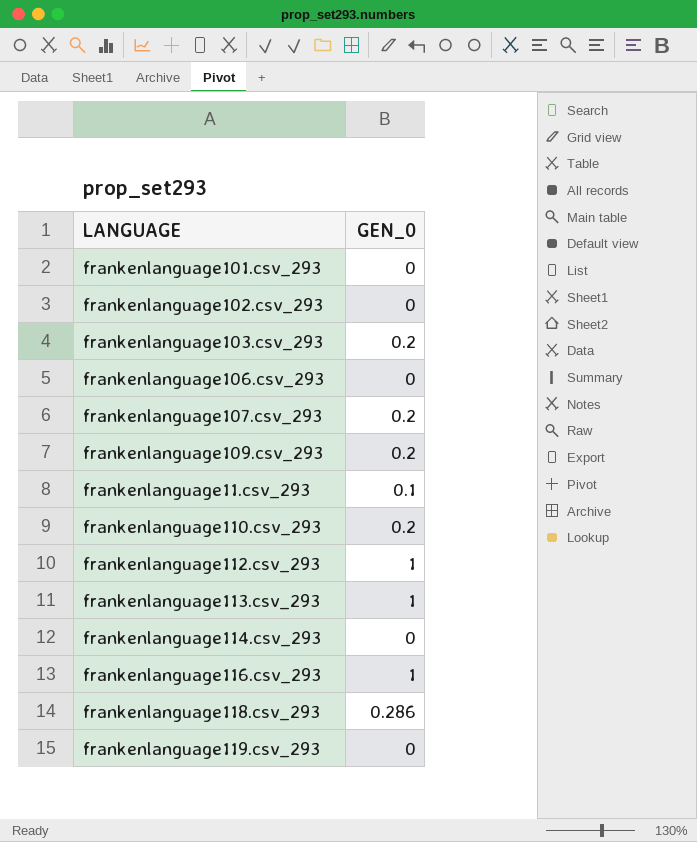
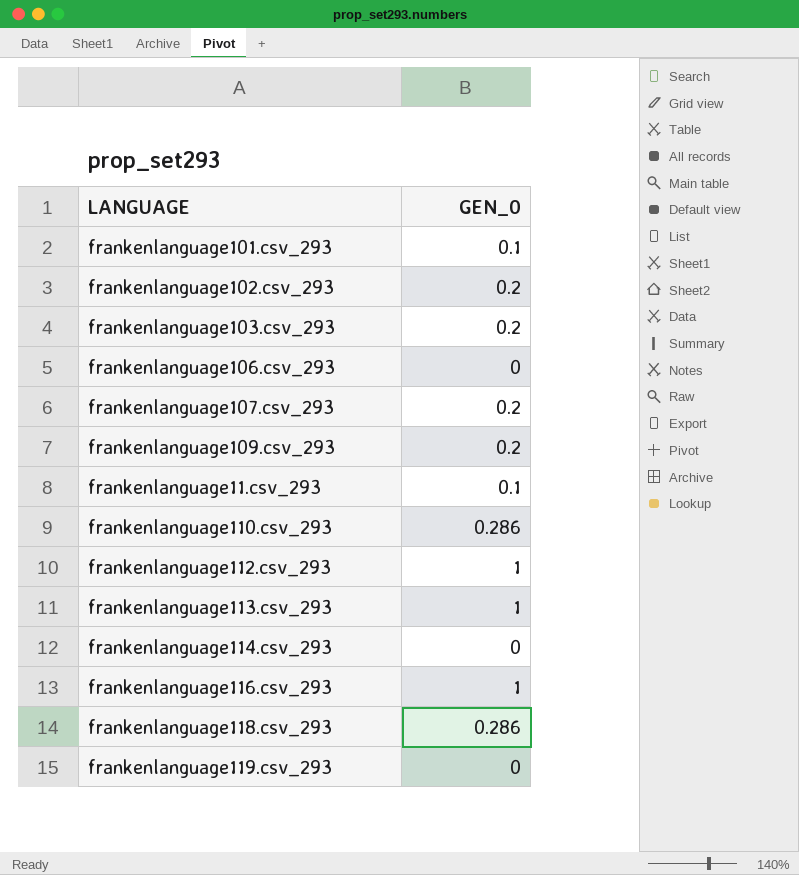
frankenlanguage101.csv_293 | GEN_0: 0 -> 0.1
frankenlanguage102.csv_293 | GEN_0: 0 -> 0.2
frankenlanguage110.csv_293 | GEN_0: 0.2 -> 0.286

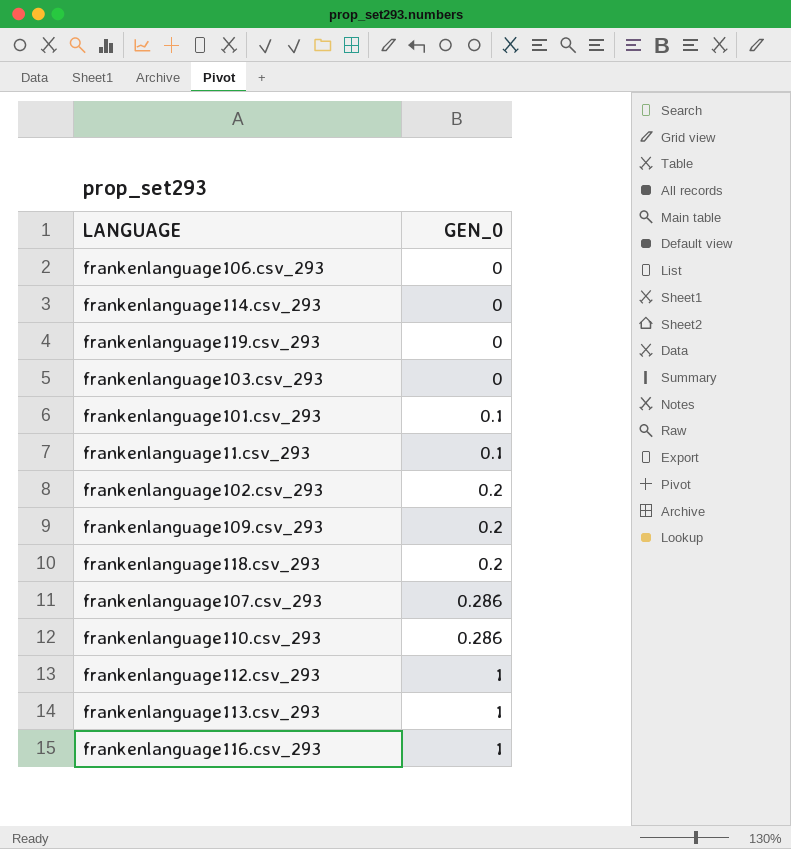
row order: none -> GEN_0 ascending
frankenlanguage103.csv_293 | GEN_0: 0.2 -> 0
frankenlanguage118.csv_293 | GEN_0: 0.286 -> 0.2
frankenlanguage107.csv_293 | GEN_0: 0.2 -> 0.286

